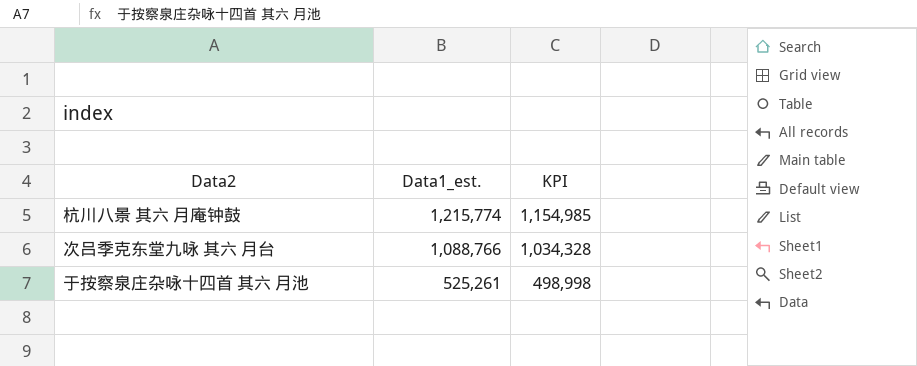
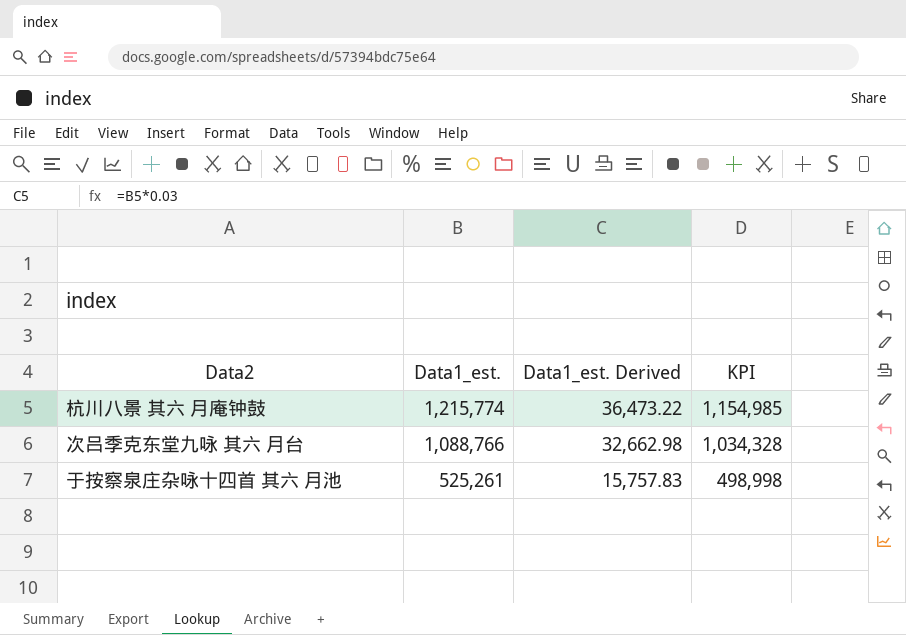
column Data1_est. Derived | formula: none -> [Data1_est.] * 0.03

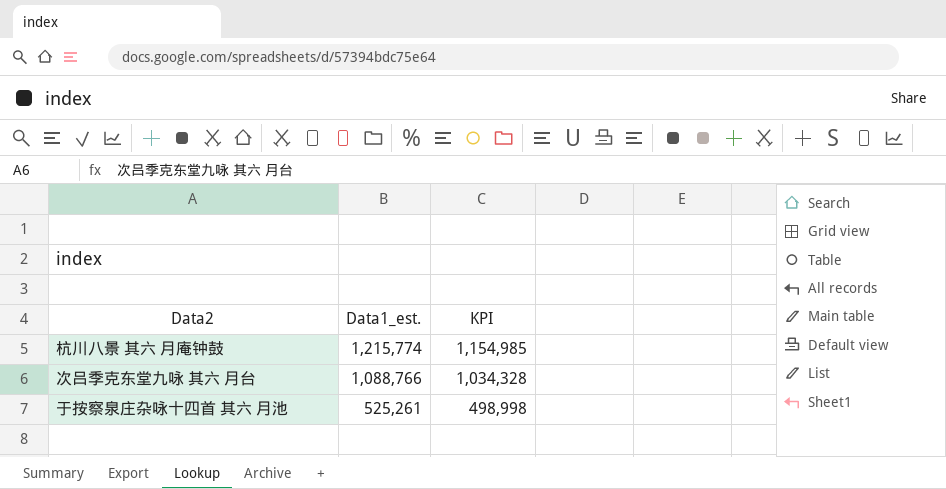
column Data1_est. Derived | formula: [Data1_est.] * 0.03 -> none

